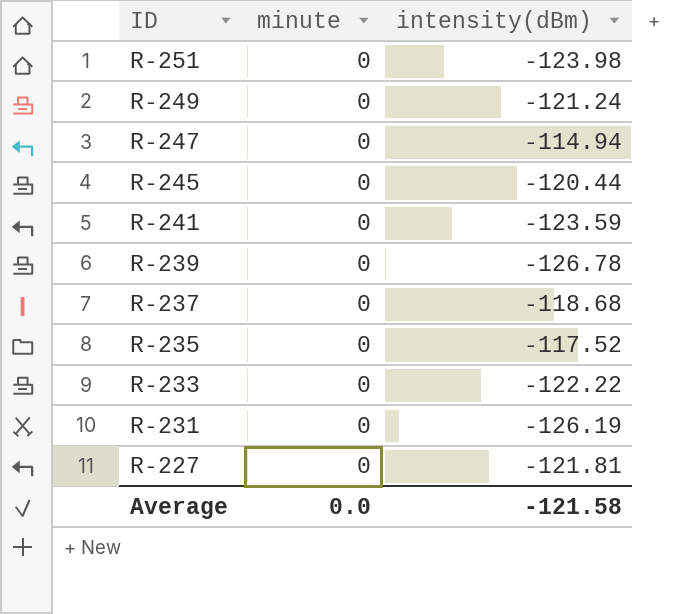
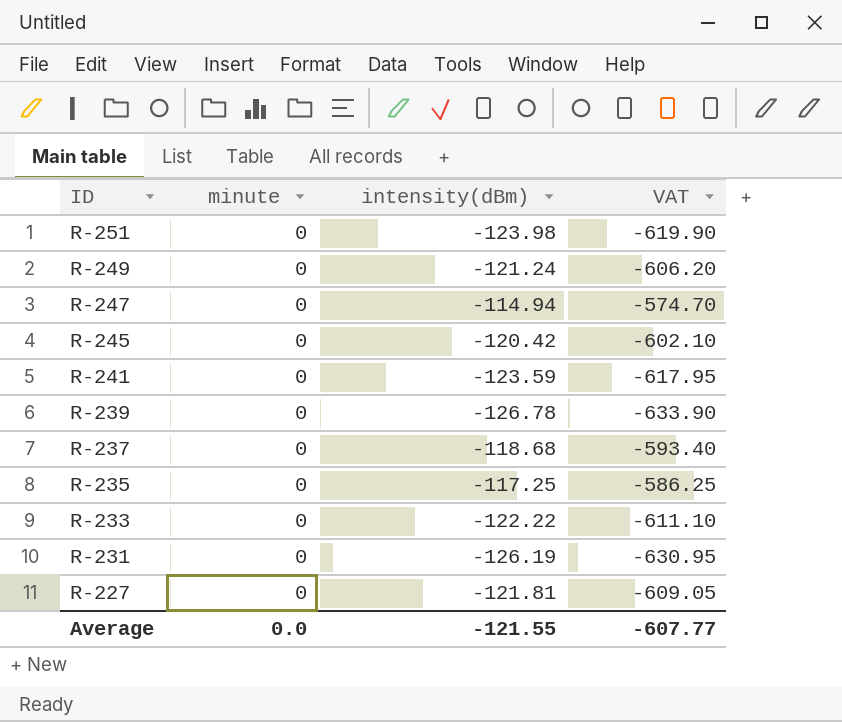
column VAT | formula: none -> [intensity(dBm)] * 5
R-245 | intensity(dBm): -120.44 -> -120.42
R-235 | intensity(dBm): -117.52 -> -117.25
Average | intensity(dBm): -121.58 -> -121.55

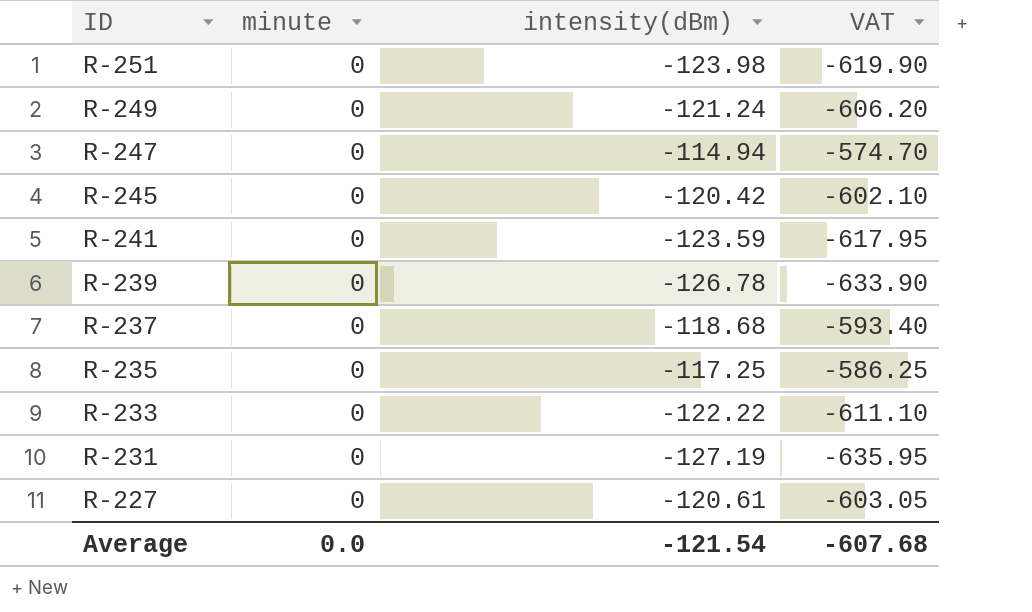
R-231 | intensity(dBm): -126.19 -> -127.19
R-231 | VAT: -630.95 -> -635.95
R-227 | intensity(dBm): -121.81 -> -120.61
R-227 | VAT: -609.05 -> -603.05
Average | intensity(dBm): -121.55 -> -121.54
Average | VAT: -607.77 -> -607.68

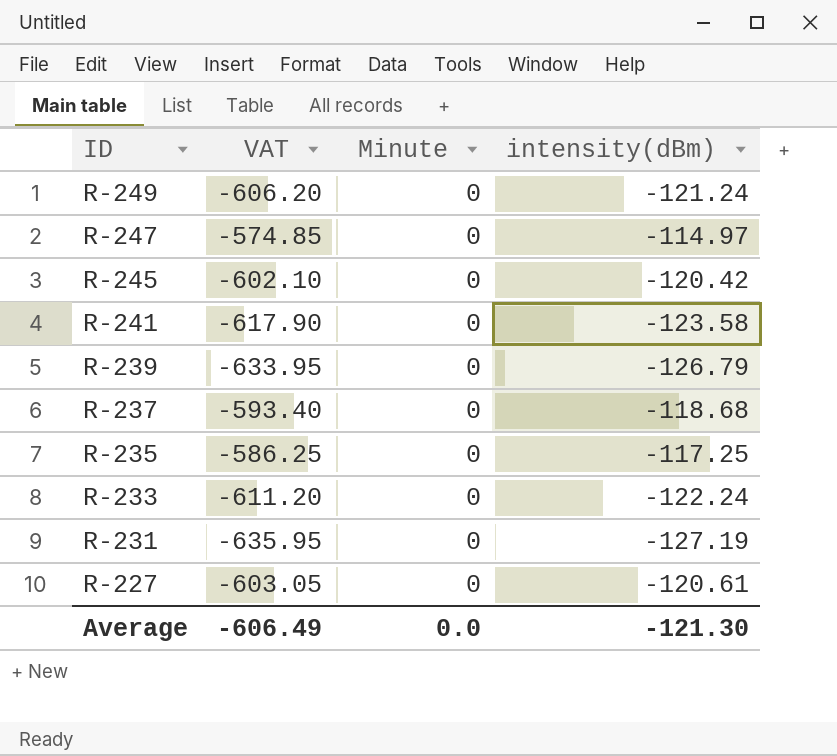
column VAT | position: 4 -> 2
column name: minute -> Minute
row R-251: 0 | -123.98 | -619.90 -> none
R-247 | VAT: -574.70 -> -574.85
R-247 | intensity(dBm): -114.94 -> -114.97
R-241 | VAT: -617.95 -> -617.90
R-241 | intensity(dBm): -123.59 -> -123.58
R-239 | VAT: -633.90 -> -633.95
R-239 | intensity(dBm): -126.78 -> -126.79
R-233 | VAT: -611.10 -> -611.20
R-233 | intensity(dBm): -122.22 -> -122.24
Average | VAT: -607.68 -> -606.49
Average | intensity(dBm): -121.54 -> -121.30

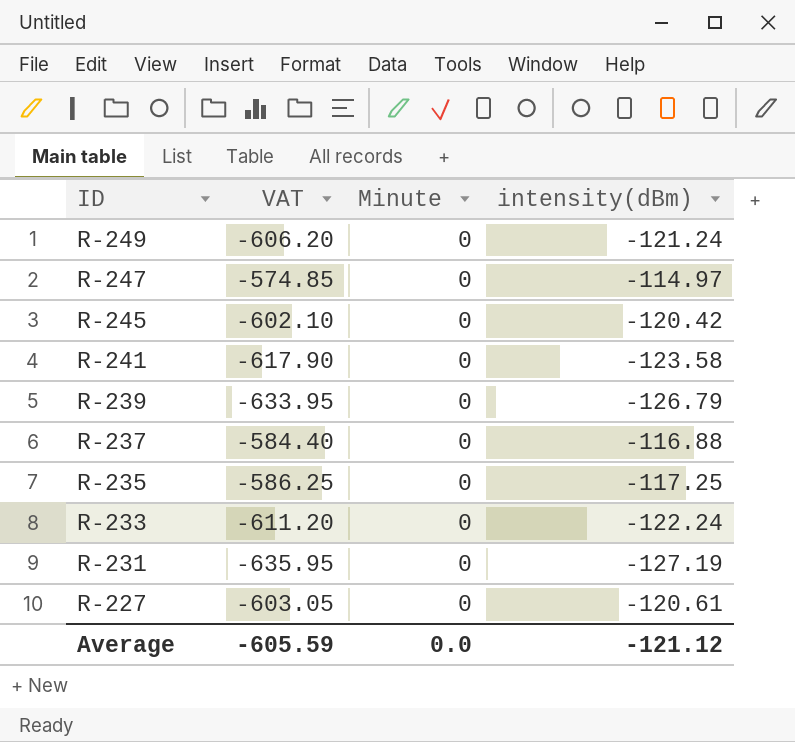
R-237 | VAT: -593.40 -> -584.40
R-237 | intensity(dBm): -118.68 -> -116.88
Average | VAT: -606.49 -> -605.59
Average | intensity(dBm): -121.30 -> -121.12

